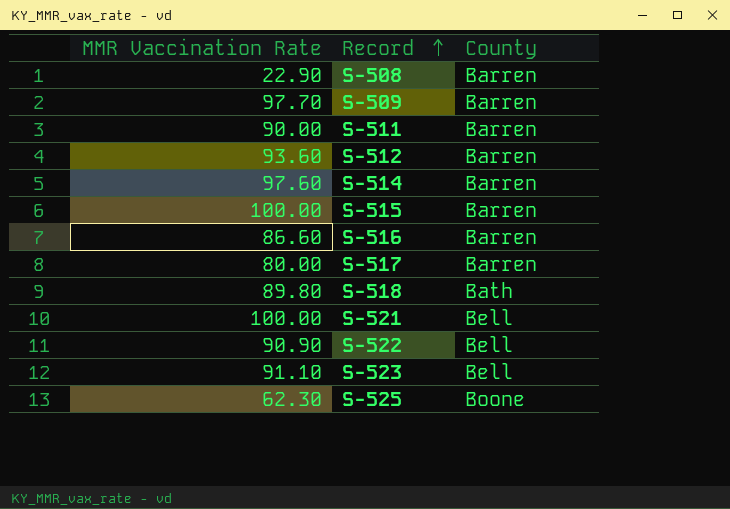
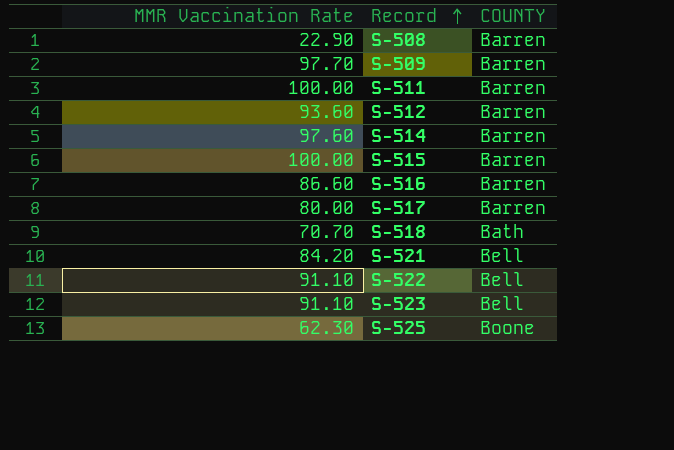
column name: County -> COUNTY
S-511 | MMR Vaccination Rate: 90.00 -> 100.00
S-518 | MMR Vaccination Rate: 89.80 -> 70.70
S-521 | MMR Vaccination Rate: 100.00 -> 84.20
S-522 | MMR Vaccination Rate: 90.90 -> 91.10

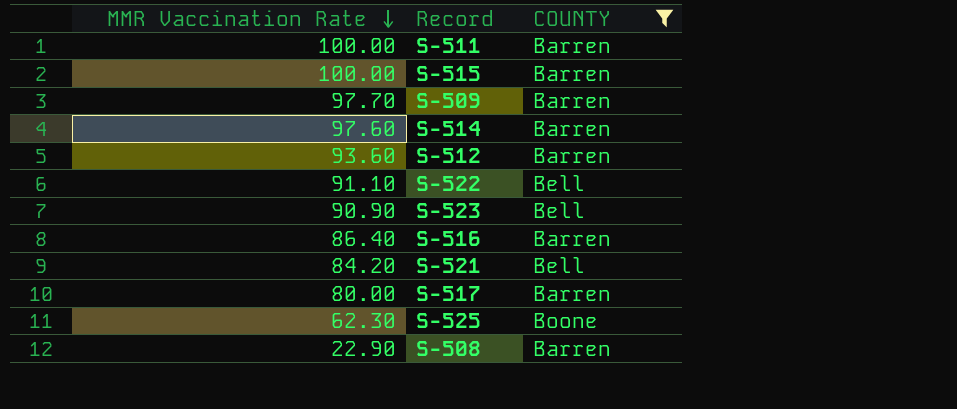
filter: none -> COUNTY != Bath
row order: Record ascending -> MMR Vaccination Rate descending
S-523 | MMR Vaccination Rate: 91.10 -> 90.90
S-516 | MMR Vaccination Rate: 86.60 -> 86.40

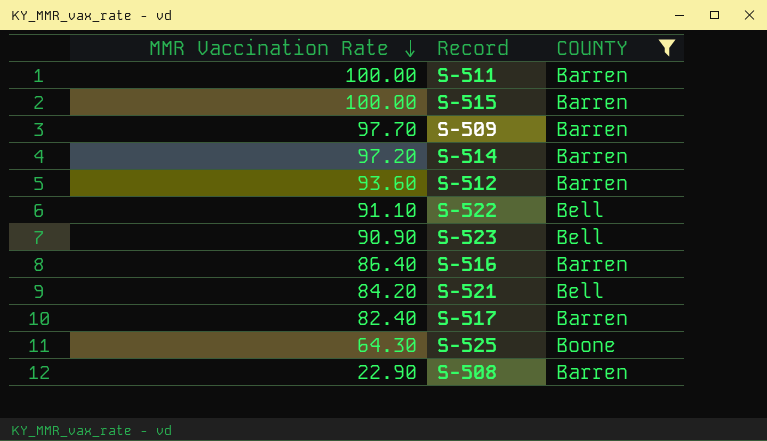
S-514 | MMR Vaccination Rate: 97.60 -> 97.20
S-517 | MMR Vaccination Rate: 80.00 -> 82.40
S-525 | MMR Vaccination Rate: 62.30 -> 64.30

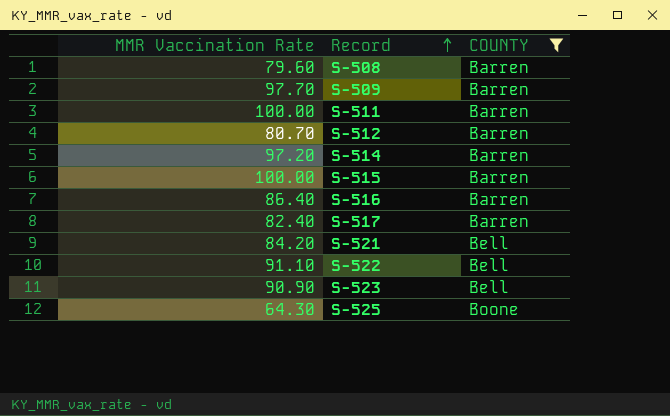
row order: MMR Vaccination Rate descending -> Record ascending
S-508 | MMR Vaccination Rate: 22.90 -> 79.60
S-512 | MMR Vaccination Rate: 93.60 -> 80.70

